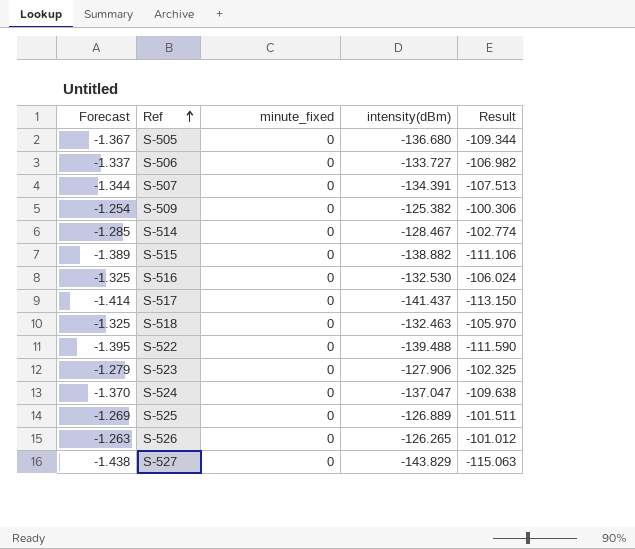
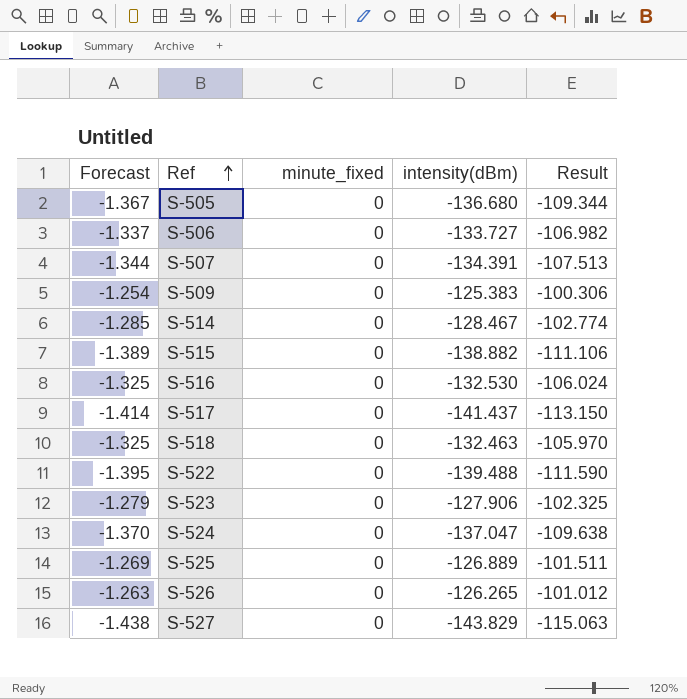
S-509 | intensity(dBm): -125.382 -> -125.383

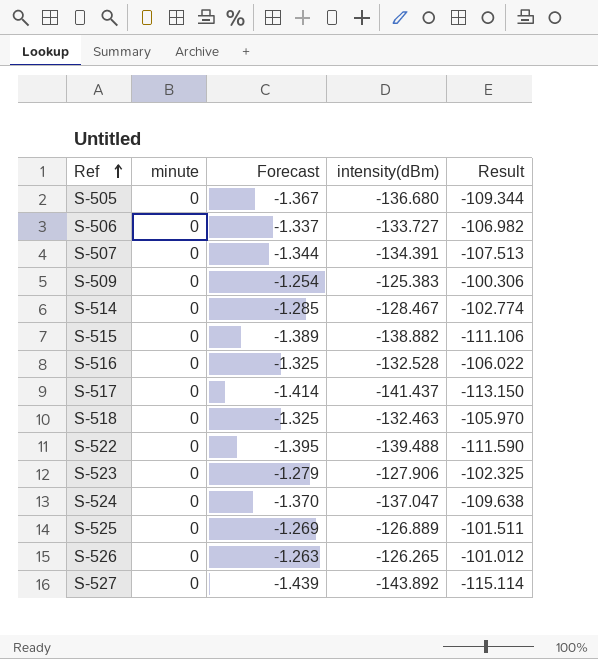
column name: minute_fixed -> minute
column Forecast | position: 1 -> 3
S-516 | intensity(dBm): -132.530 -> -132.528
S-516 | Result: -106.024 -> -106.022
S-527 | Forecast: -1.438 -> -1.439
S-527 | intensity(dBm): -143.829 -> -143.892
S-527 | Result: -115.063 -> -115.114

